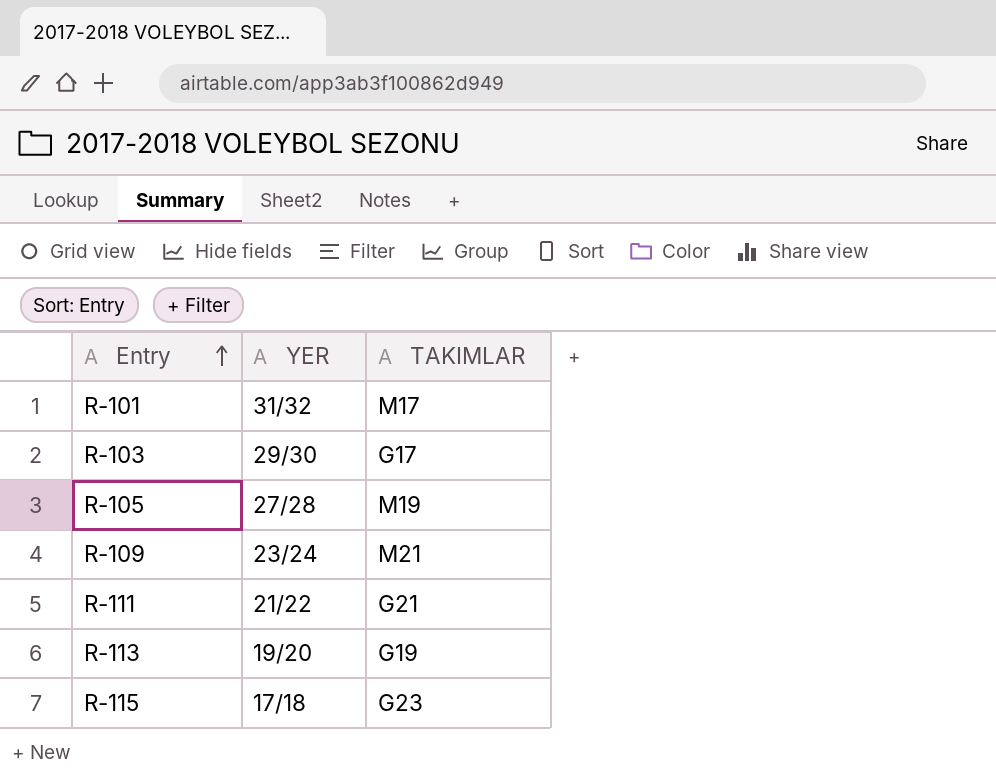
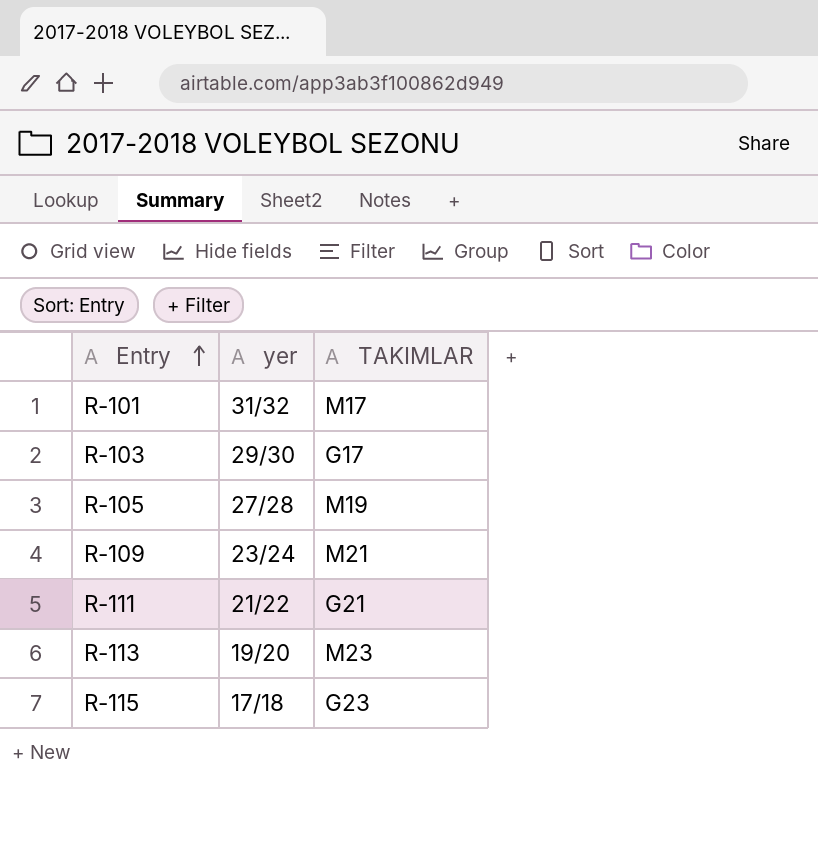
column name: YER -> yer
R-113 | TAKIMLAR: G19 -> M23

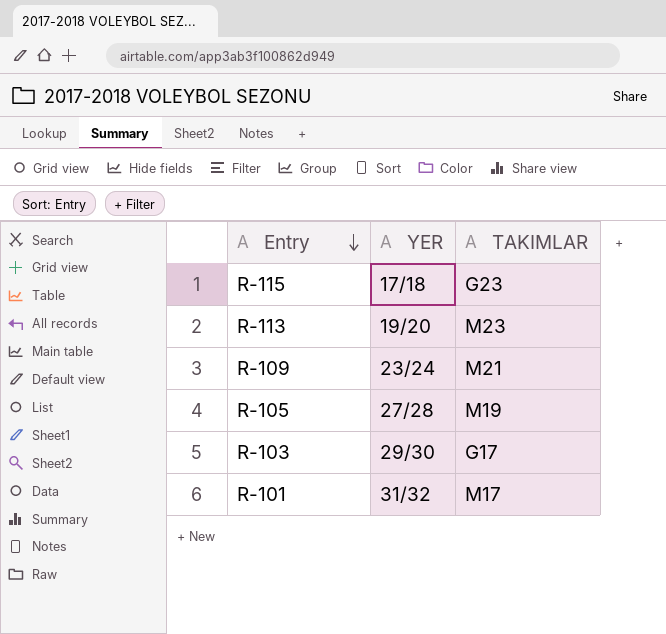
row order: Entry ascending -> Entry descending
column name: yer -> YER
row R-111: 21/22 | G21 -> none

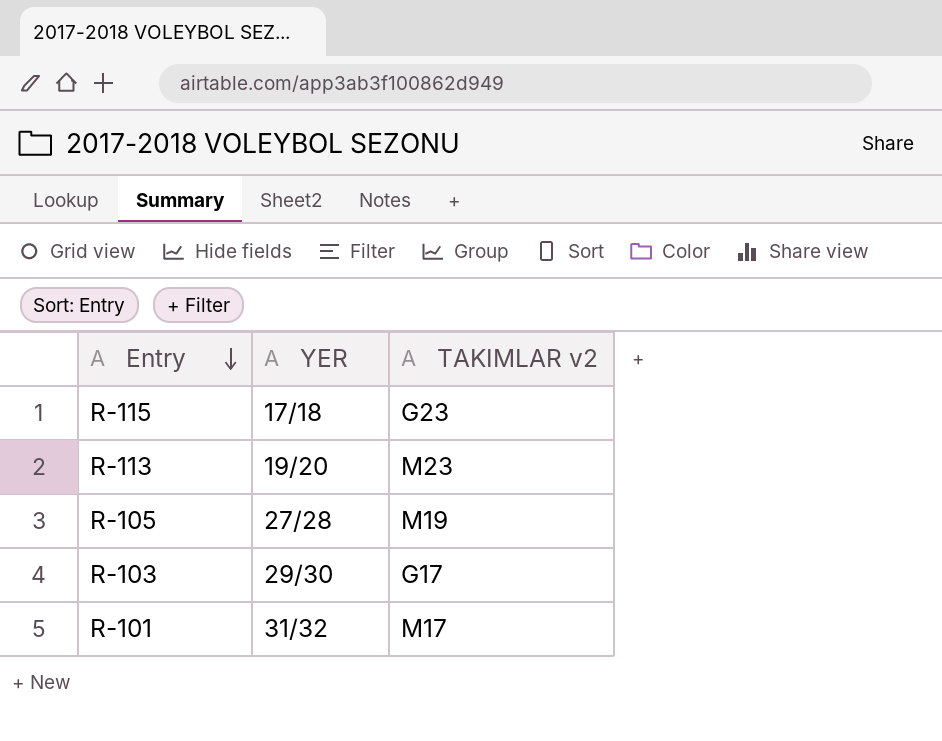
column name: TAKIMLAR -> TAKIMLAR v2
row R-109: 23/24 | M21 -> none

